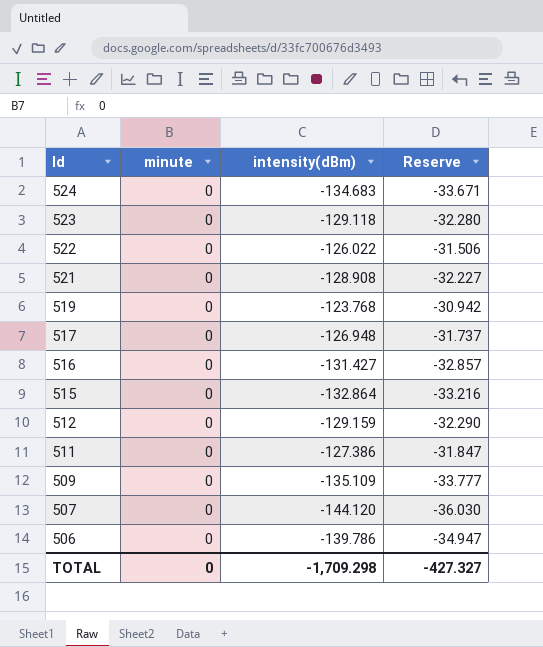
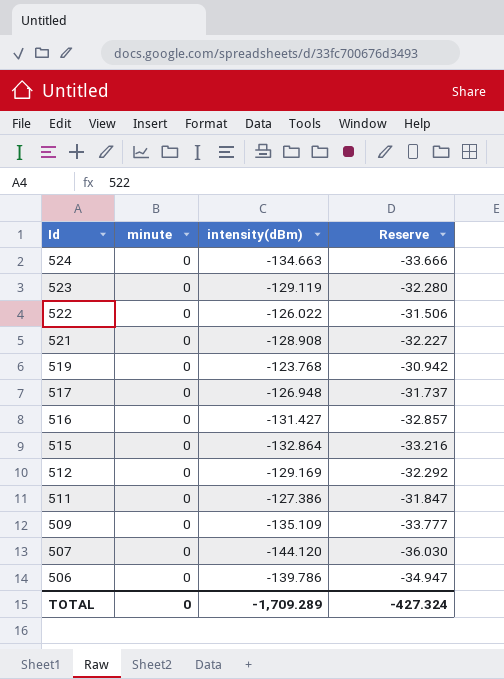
524 | intensity(dBm): -134.683 -> -134.663
524 | Reserve: -33.671 -> -33.666
523 | intensity(dBm): -129.118 -> -129.119
512 | intensity(dBm): -129.159 -> -129.169
512 | Reserve: -32.290 -> -32.292
TOTAL | intensity(dBm): -1,709.298 -> -1,709.289
TOTAL | Reserve: -427.327 -> -427.324

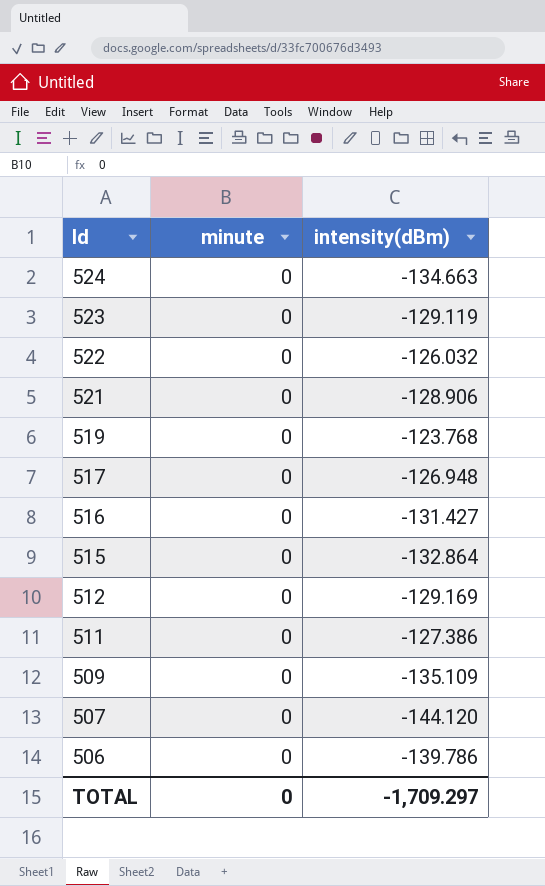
column Reserve | formula: [intensity(dBm)] * 0.25 -> none
522 | intensity(dBm): -126.022 -> -126.032
521 | intensity(dBm): -128.908 -> -128.906
TOTAL | intensity(dBm): -1,709.289 -> -1,709.297

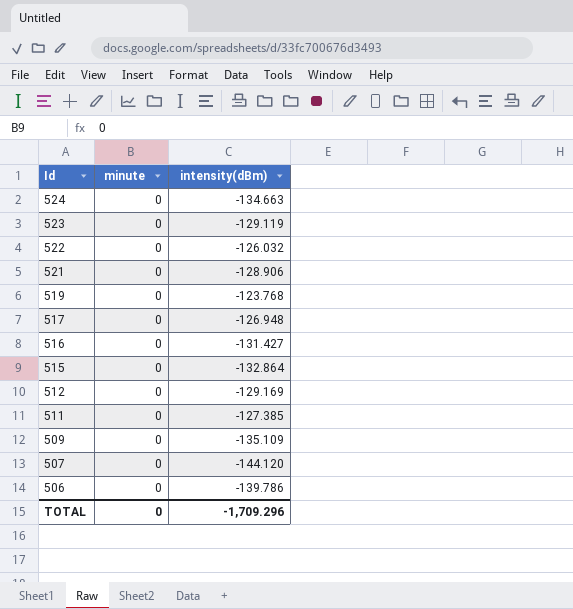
511 | intensity(dBm): -127.386 -> -127.385
TOTAL | intensity(dBm): -1,709.297 -> -1,709.296

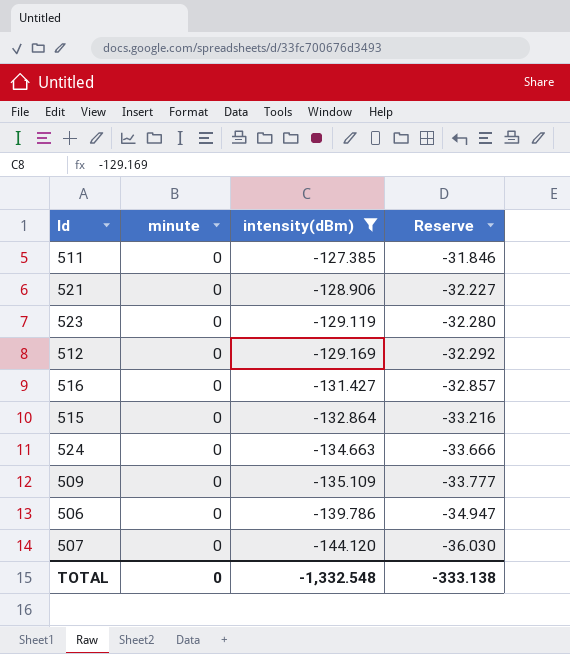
filter: none -> intensity(dBm) <= -127.385
row order: Id descending -> intensity(dBm) descending
column Reserve | formula: none -> [intensity(dBm)] * 0.25
TOTAL | intensity(dBm): -1,709.296 -> -1,332.548

